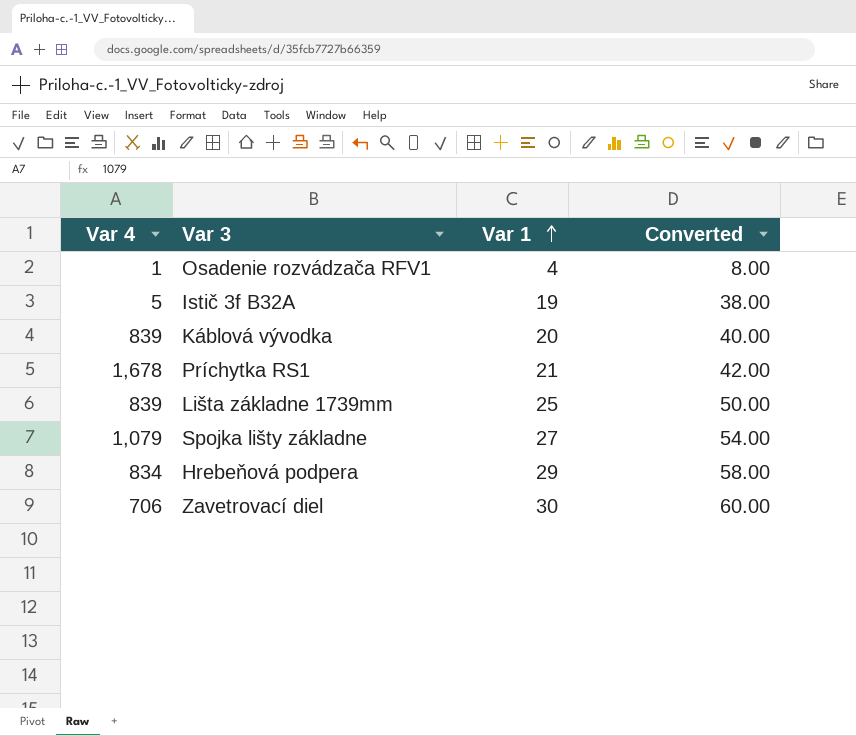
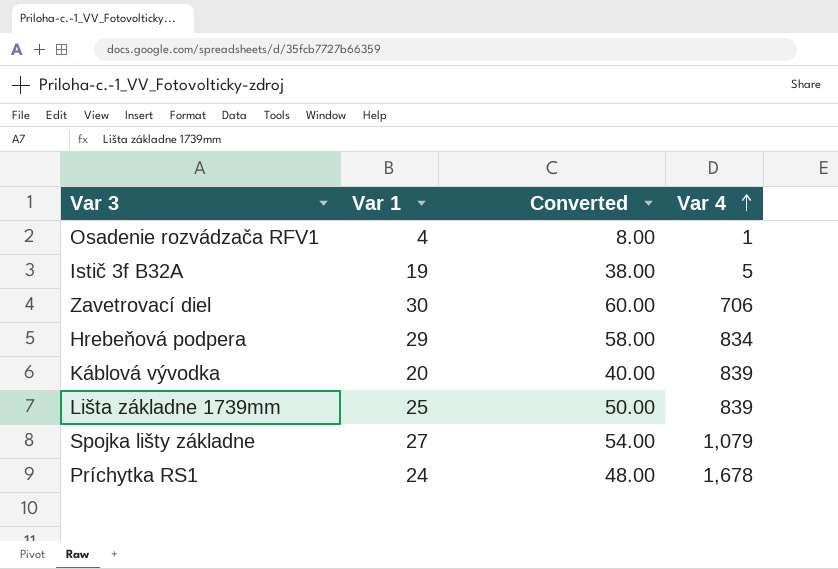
row order: Var 1 ascending -> Var 4 ascending
column Var 4 | position: 1 -> 4
Príchytka RS1 | Var 1: 21 -> 24
Príchytka RS1 | Converted: 42.00 -> 48.00

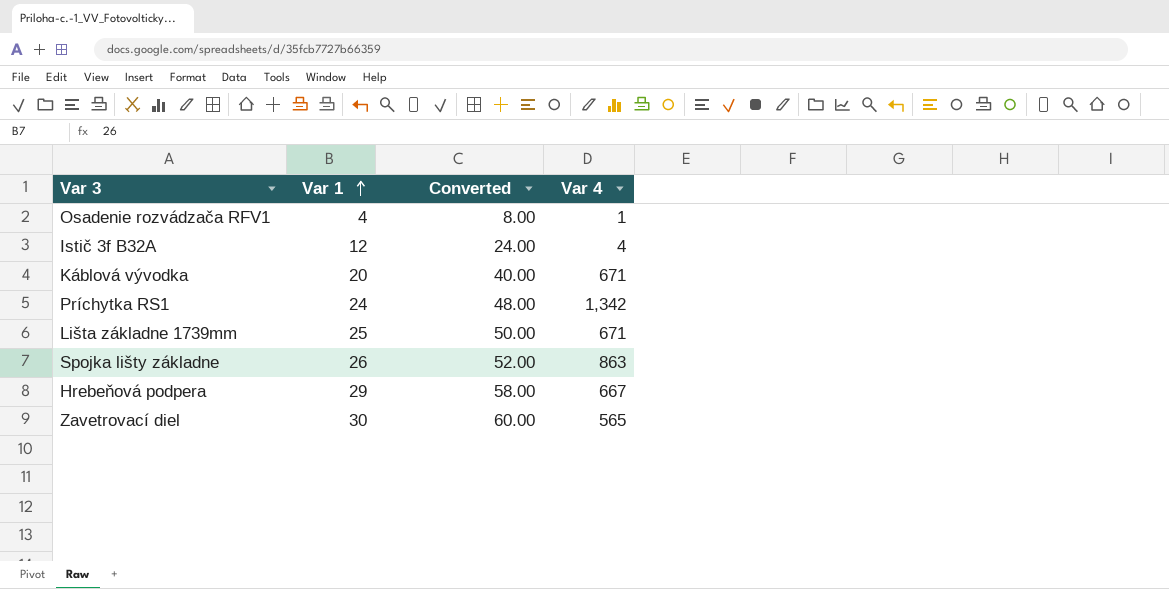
row order: Var 4 ascending -> Var 1 ascending
Istič 3f B32A | Var 1: 19 -> 12
Istič 3f B32A | Converted: 38.00 -> 24.00
Istič 3f B32A | Var 4: 5 -> 4
Káblová vývodka | Var 4: 839 -> 671
Príchytka RS1 | Var 4: 1,678 -> 1,342
Lišta základne 1739mm | Var 4: 839 -> 671
Spojka lišty základne | Var 1: 27 -> 26
Spojka lišty základne | Converted: 54.00 -> 52.00
Spojka lišty základne | Var 4: 1,079 -> 863
Hrebeňová podpera | Var 4: 834 -> 667
Zavetrovací diel | Var 4: 706 -> 565

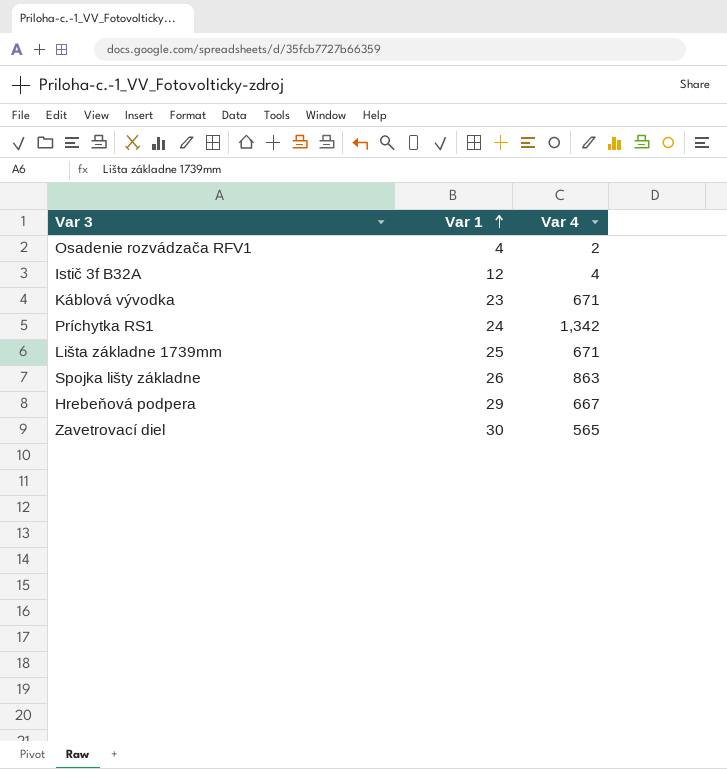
column Converted | formula: [Var 1] * 2 -> none
Osadenie rozvádzača RFV1 | Var 4: 1 -> 2
Káblová vývodka | Var 1: 20 -> 23

